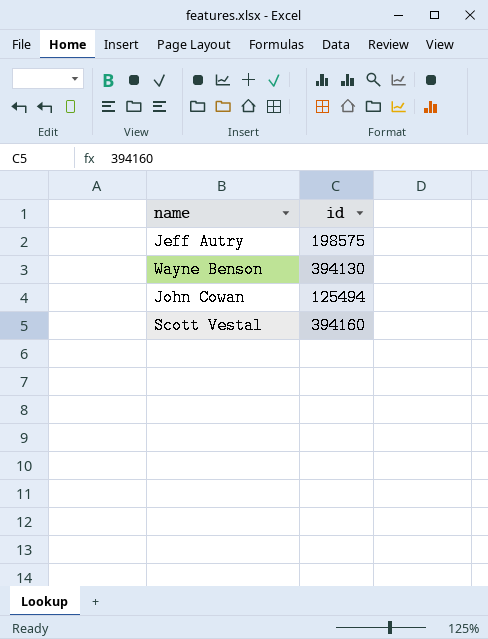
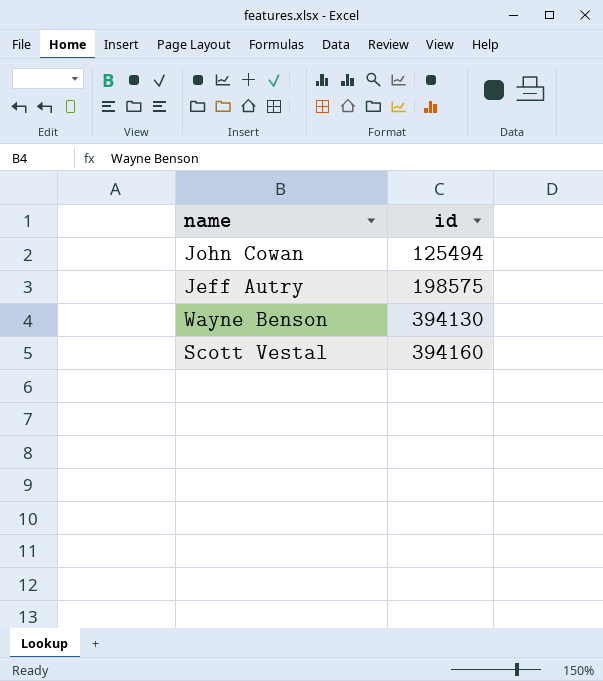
row order: none -> id ascending

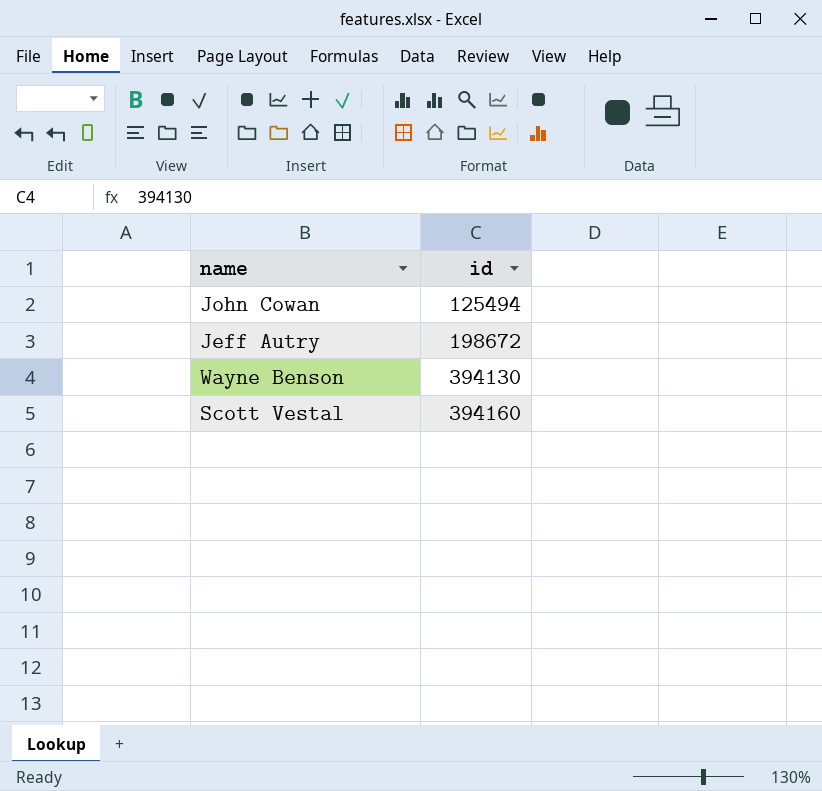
Jeff Autry | id: 198575 -> 198672

